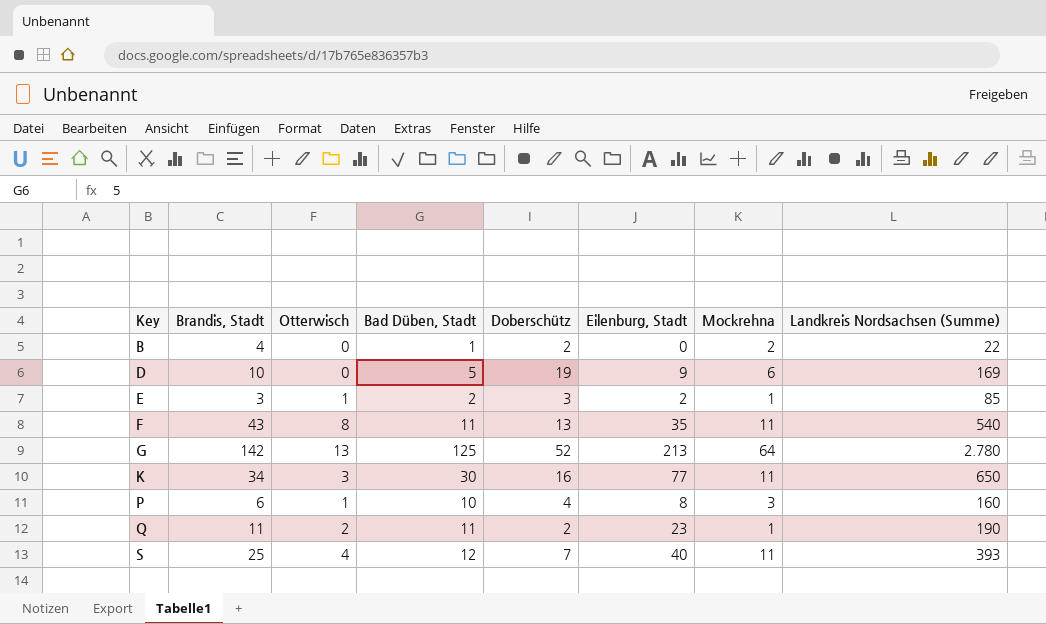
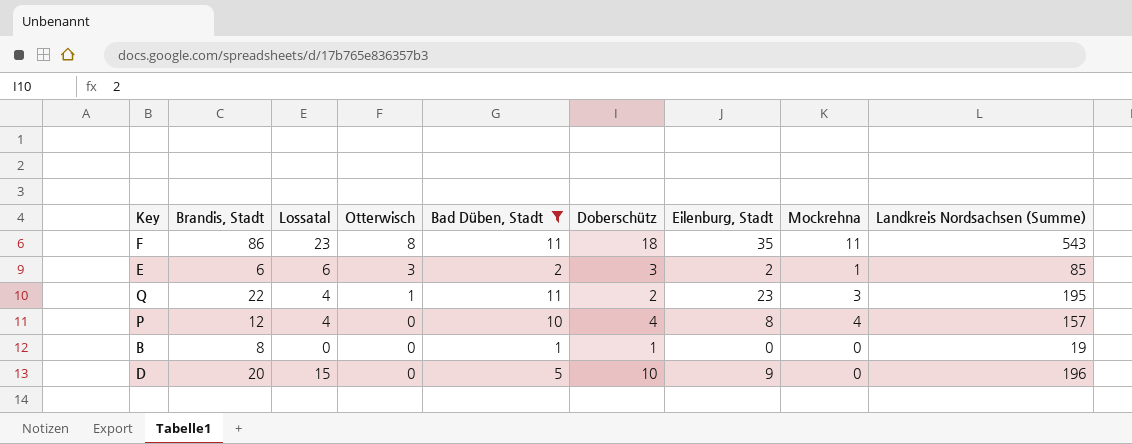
filter: none -> Bad Düben, Stadt <= 11
row order: Key ascending -> Otterwisch descending
column Lossatal | position: none -> 3
F | Brandis, Stadt: 43 -> 86
F | Doberschütz: 13 -> 18
F | Landkreis Nordsachsen (Summe): 540 -> 543
E | Brandis, Stadt: 3 -> 6
E | Otterwisch: 1 -> 3
Q | Brandis, Stadt: 11 -> 22
Q | Otterwisch: 2 -> 1
Q | Mockrehna: 1 -> 3
Q | Landkreis Nordsachsen (Summe): 190 -> 195
P | Brandis, Stadt: 6 -> 12
P | Otterwisch: 1 -> 0
P | Mockrehna: 3 -> 4
P | Landkreis Nordsachsen (Summe): 160 -> 157
B | Brandis, Stadt: 4 -> 8
B | Doberschütz: 2 -> 1
B | Mockrehna: 2 -> 0
B | Landkreis Nordsachsen (Summe): 22 -> 19
D | Brandis, Stadt: 10 -> 20
D | Doberschütz: 19 -> 10
D | Mockrehna: 6 -> 0
D | Landkreis Nordsachsen (Summe): 169 -> 196

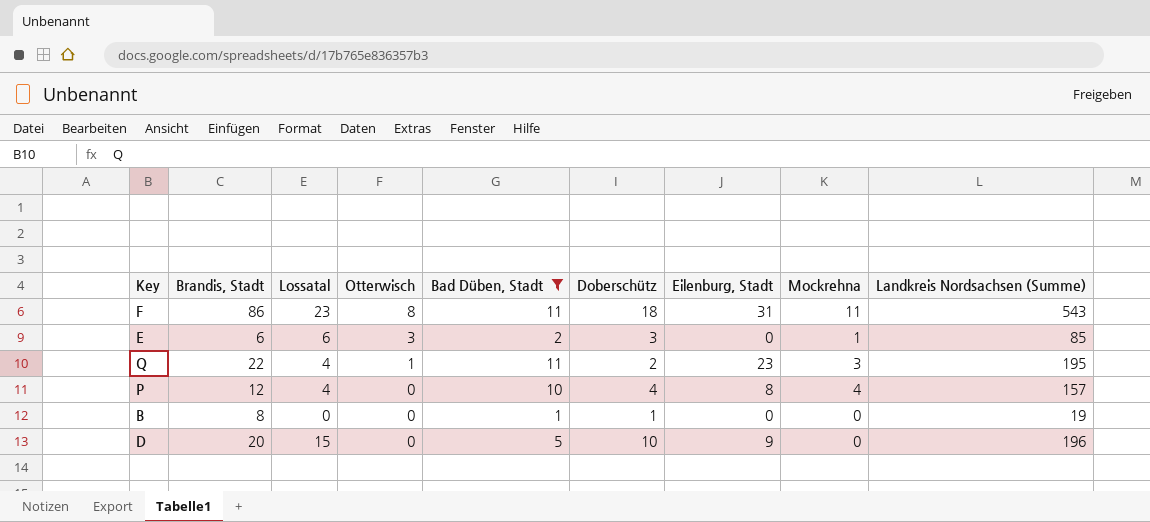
F | Eilenburg, Stadt: 35 -> 31
E | Eilenburg, Stadt: 2 -> 0

